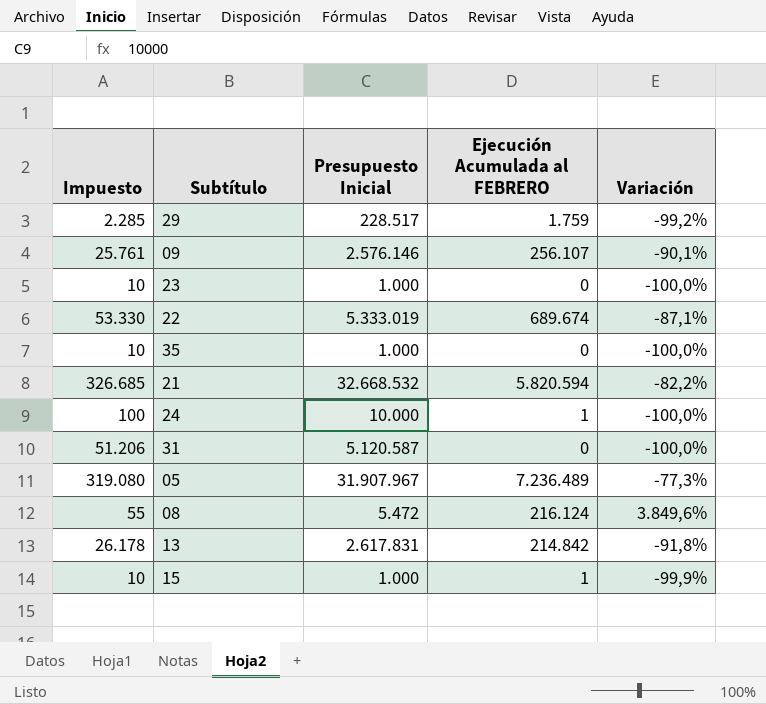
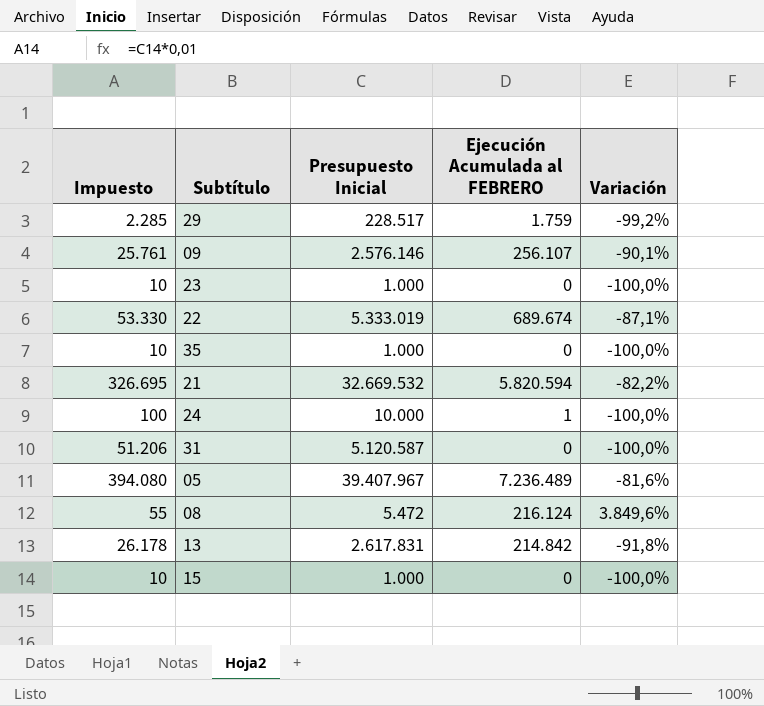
21 | Impuesto: 326.685 -> 326.695
21 | Presupuesto Inicial: 32.668.532 -> 32.669.532
05 | Impuesto: 319.080 -> 394.080
05 | Presupuesto Inicial: 31.907.967 -> 39.407.967
05 | Variación: -77,3% -> -81,6%
15 | Ejecución Acumulada al FEBRERO: 1 -> 0
15 | Variación: -99,9% -> -100,0%

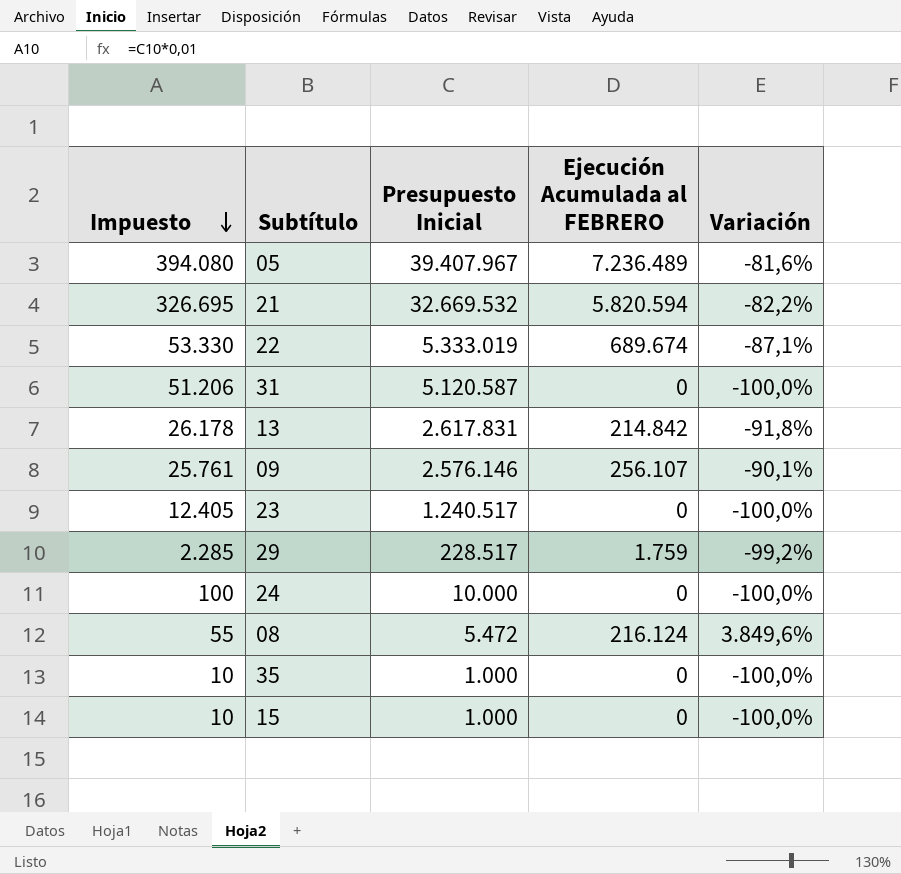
row order: none -> Impuesto descending
23 | Impuesto: 10 -> 12.405
23 | Presupuesto Inicial: 1.000 -> 1.240.517
24 | Ejecución Acumulada al FEBRERO: 1 -> 0

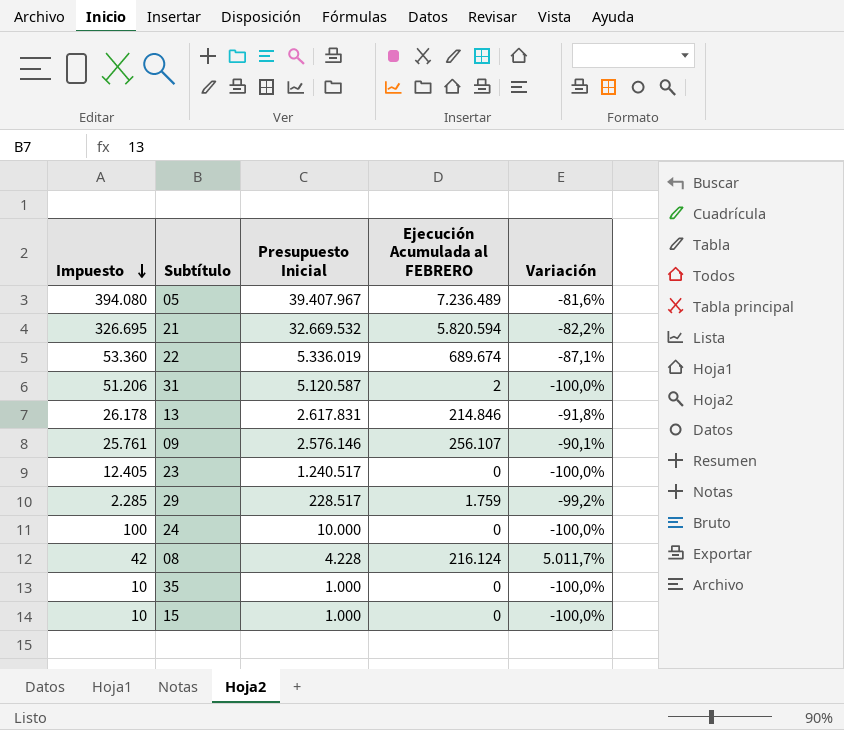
22 | Impuesto: 53.330 -> 53.360
22 | Presupuesto Inicial: 5.333.019 -> 5.336.019
31 | Ejecución Acumulada al FEBRERO: 0 -> 2
13 | Ejecución Acumulada al FEBRERO: 214.842 -> 214.846
08 | Impuesto: 55 -> 42
08 | Presupuesto Inicial: 5.472 -> 4.228
08 | Variación: 3.849,6% -> 5.011,7%

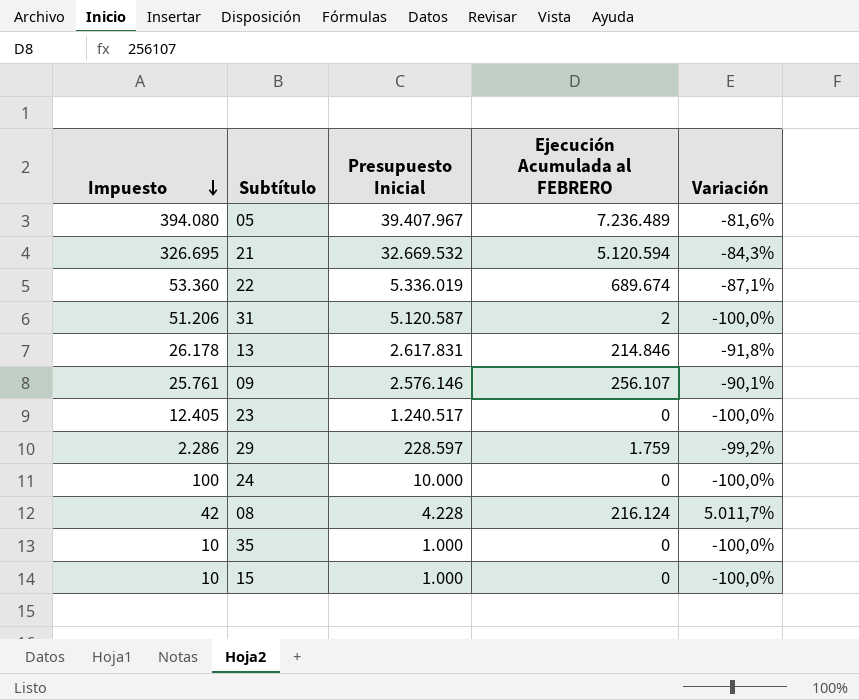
21 | Ejecución Acumulada al FEBRERO: 5.820.594 -> 5.120.594
21 | Variación: -82,2% -> -84,3%
29 | Impuesto: 2.285 -> 2.286
29 | Presupuesto Inicial: 228.517 -> 228.597

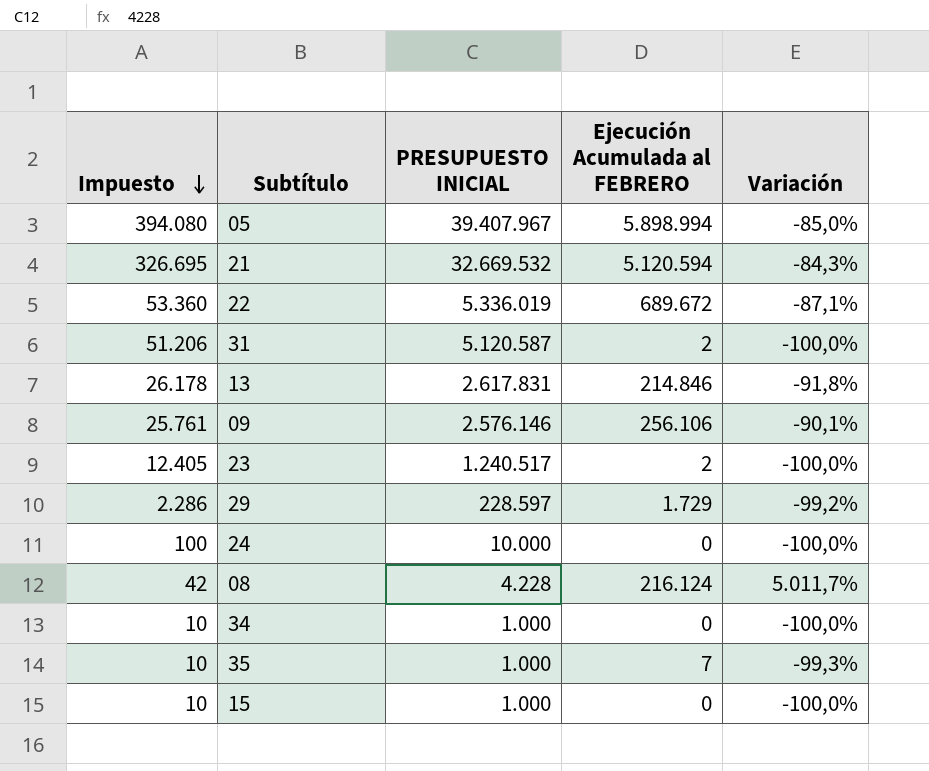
column name: Presupuesto Inicial -> PRESUPUESTO INICIAL
05 | Ejecución Acumulada al FEBRERO: 7.236.489 -> 5.898.994
05 | Variación: -81,6% -> -85,0%
22 | Ejecución Acumulada al FEBRERO: 689.674 -> 689.672
09 | Ejecución Acumulada al FEBRERO: 256.107 -> 256.106
23 | Ejecución Acumulada al FEBRERO: 0 -> 2
29 | Ejecución Acumulada al FEBRERO: 1.759 -> 1.729
row 34: none -> 10 | 1.000 | 0 | -100,0%
35 | Ejecución Acumulada al FEBRERO: 0 -> 7
35 | Variación: -100,0% -> -99,3%

